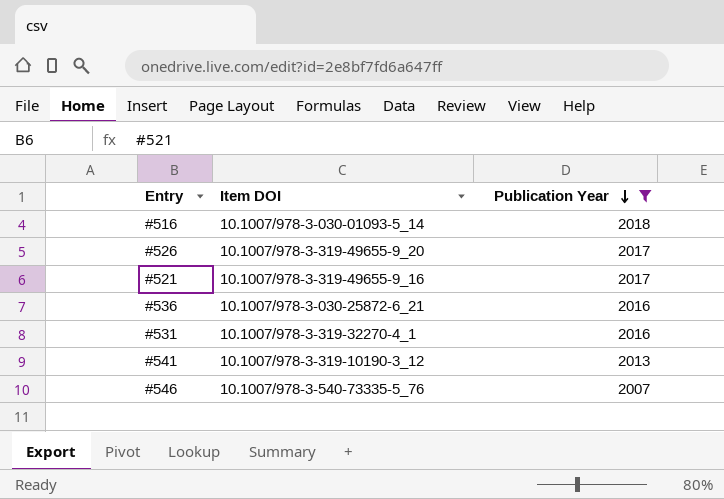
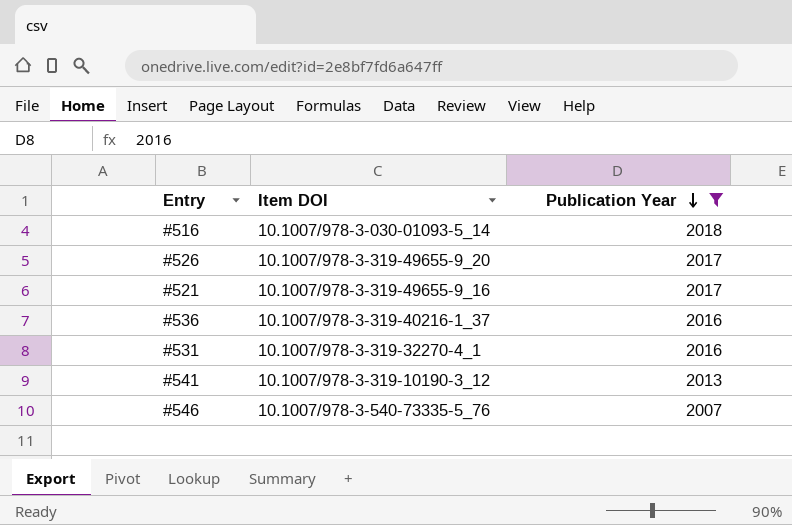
#536 | Item DOI: 10.1007/978-3-030-25872-6_21 -> 10.1007/978-3-319-40216-1_37

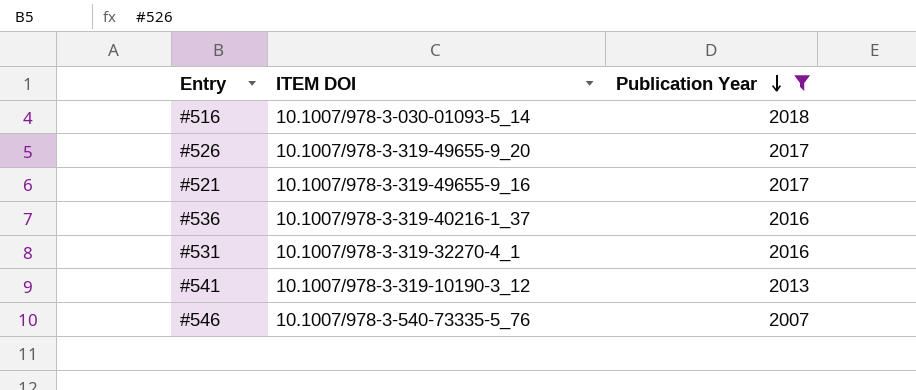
column name: Item DOI -> ITEM DOI

